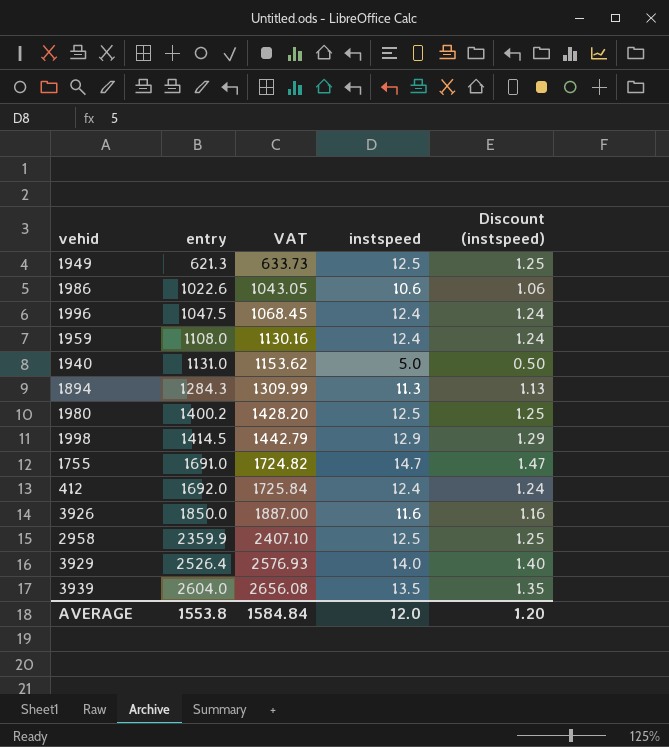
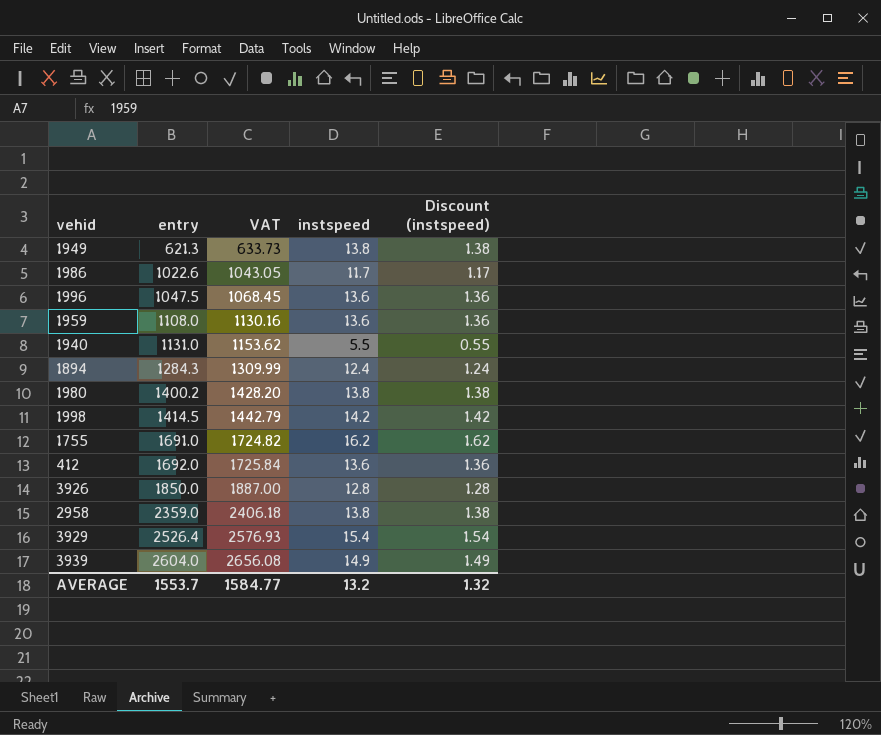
1949 | instspeed: 12.5 -> 13.8
1949 | Discount (instspeed): 1.25 -> 1.38
1986 | instspeed: 10.6 -> 11.7
1986 | Discount (instspeed): 1.06 -> 1.17
1996 | instspeed: 12.4 -> 13.6
1996 | Discount (instspeed): 1.24 -> 1.36
1959 | instspeed: 12.4 -> 13.6
1959 | Discount (instspeed): 1.24 -> 1.36
1940 | instspeed: 5.0 -> 5.5
1940 | Discount (instspeed): 0.50 -> 0.55
1894 | instspeed: 11.3 -> 12.4
1894 | Discount (instspeed): 1.13 -> 1.24
1980 | instspeed: 12.5 -> 13.8
1980 | Discount (instspeed): 1.25 -> 1.38
1998 | instspeed: 12.9 -> 14.2
1998 | Discount (instspeed): 1.29 -> 1.42
1755 | instspeed: 14.7 -> 16.2
1755 | Discount (instspeed): 1.47 -> 1.62
412 | instspeed: 12.4 -> 13.6
412 | Discount (instspeed): 1.24 -> 1.36
3926 | instspeed: 11.6 -> 12.8
3926 | Discount (instspeed): 1.16 -> 1.28
2958 | entry: 2359.9 -> 2359.0
2958 | VAT: 2407.10 -> 2406.18
2958 | instspeed: 12.5 -> 13.8
2958 | Discount (instspeed): 1.25 -> 1.38
3929 | instspeed: 14.0 -> 15.4
3929 | Discount (instspeed): 1.40 -> 1.54
3939 | instspeed: 13.5 -> 14.9
3939 | Discount (instspeed): 1.35 -> 1.49
AVERAGE | entry: 1553.8 -> 1553.7
AVERAGE | VAT: 1584.84 -> 1584.77
AVERAGE | instspeed: 12.0 -> 13.2
AVERAGE | Discount (instspeed): 1.20 -> 1.32

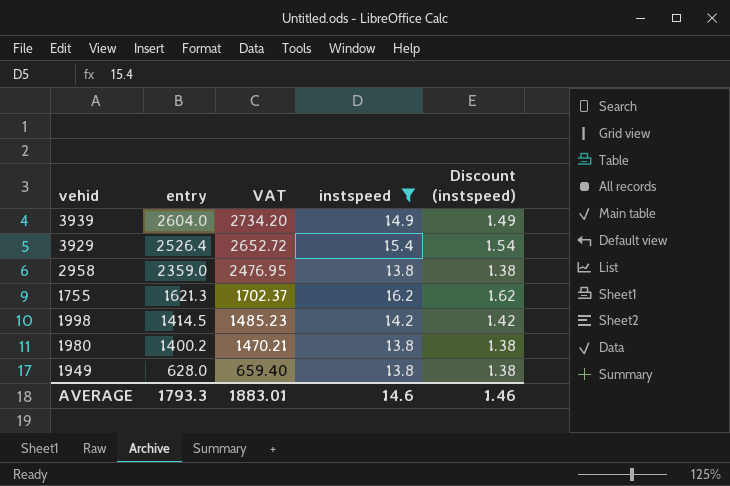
filter: none -> instspeed >= 13.8
row order: entry ascending -> entry descending
column VAT | formula: [entry] * 1.02 -> [entry] * 1.05
1755 | entry: 1691.0 -> 1621.3
1949 | entry: 621.3 -> 628.0
AVERAGE | entry: 1553.7 -> 1793.3
AVERAGE | VAT: 1584.77 -> 1883.01
AVERAGE | instspeed: 13.2 -> 14.6
AVERAGE | Discount (instspeed): 1.32 -> 1.46

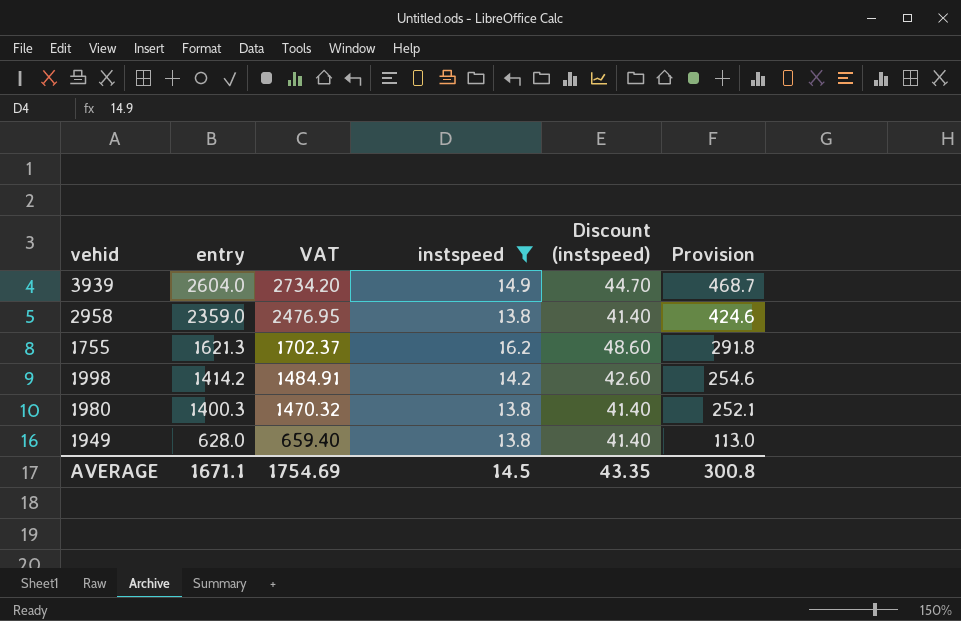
column Discount (instspeed) | formula: [instspeed] * 0.1 -> [instspeed] * 3
column Provision | formula: none -> [entry] * 0.18
row 3929: 2526.4 | 2652.72 | 15.4 | 1.54 -> none
1998 | entry: 1414.5 -> 1414.2
1998 | VAT: 1485.23 -> 1484.91
1980 | entry: 1400.2 -> 1400.3
1980 | VAT: 1470.21 -> 1470.32
AVERAGE | entry: 1793.3 -> 1671.1
AVERAGE | VAT: 1883.01 -> 1754.69
AVERAGE | instspeed: 14.6 -> 14.5
AVERAGE | Discount (instspeed): 1.46 -> 43.35

